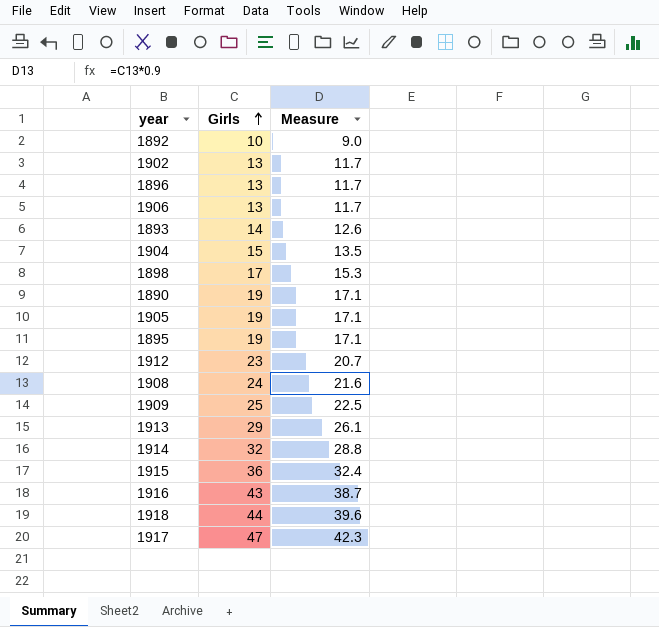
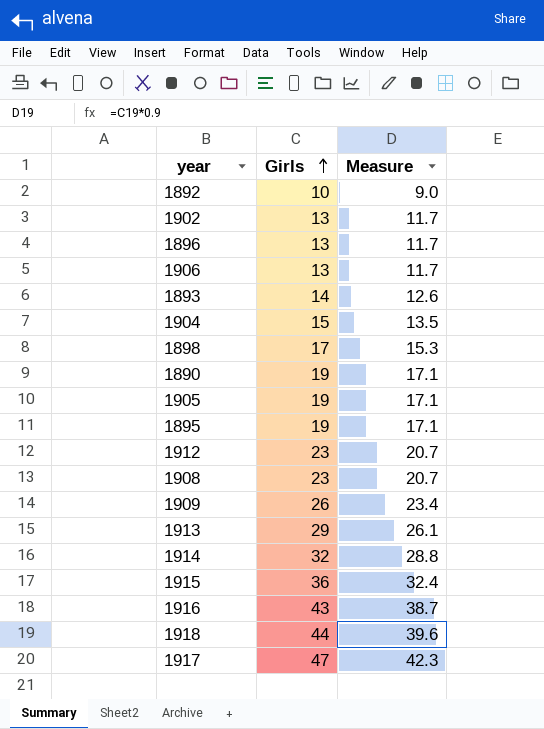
1908 | Girls: 24 -> 23
1908 | Measure: 21.6 -> 20.7
1909 | Girls: 25 -> 26
1909 | Measure: 22.5 -> 23.4

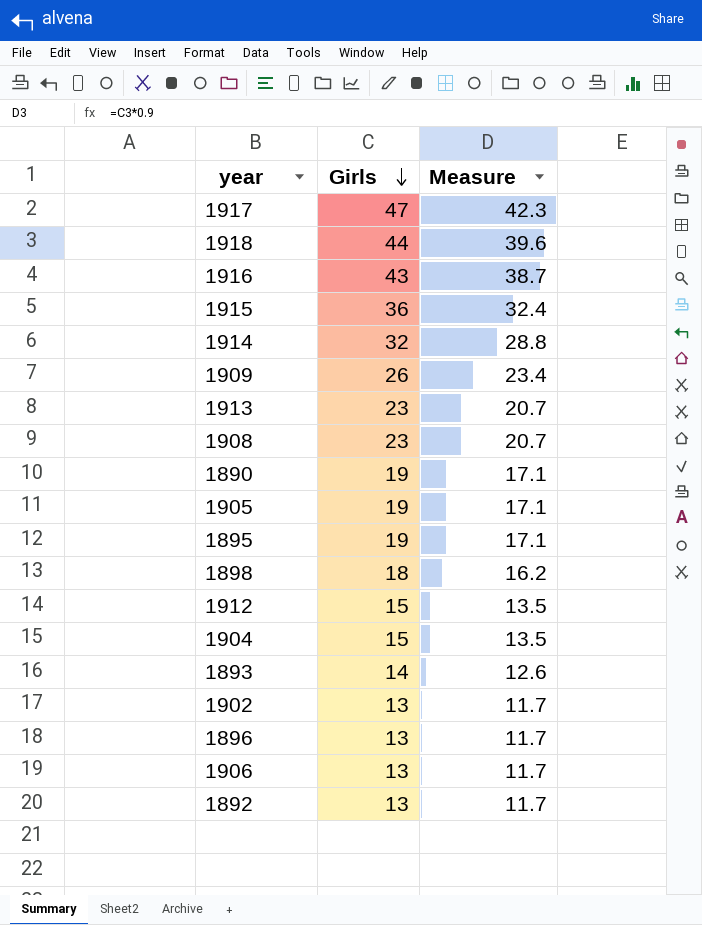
row order: Girls ascending -> Girls descending
1913 | Girls: 29 -> 23
1913 | Measure: 26.1 -> 20.7
1898 | Girls: 17 -> 18
1898 | Measure: 15.3 -> 16.2
1912 | Girls: 23 -> 15
1912 | Measure: 20.7 -> 13.5
1892 | Girls: 10 -> 13
1892 | Measure: 9.0 -> 11.7

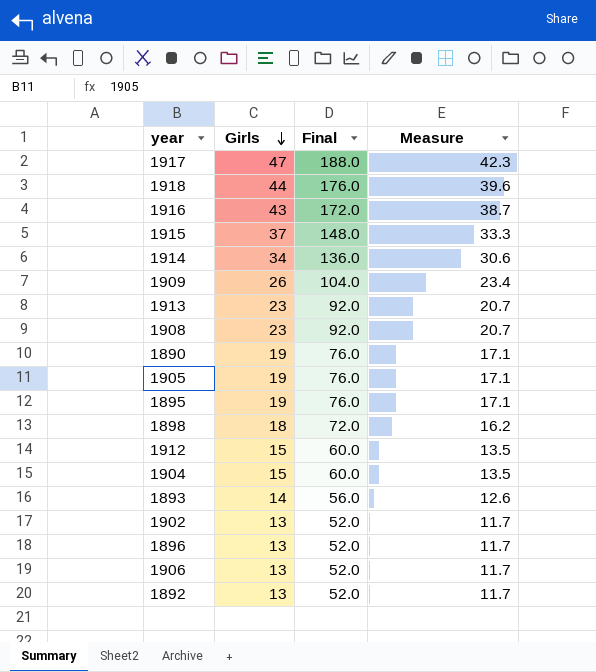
column Final | formula: none -> [Girls] * 4
1915 | Girls: 36 -> 37
1915 | Measure: 32.4 -> 33.3
1914 | Girls: 32 -> 34
1914 | Measure: 28.8 -> 30.6

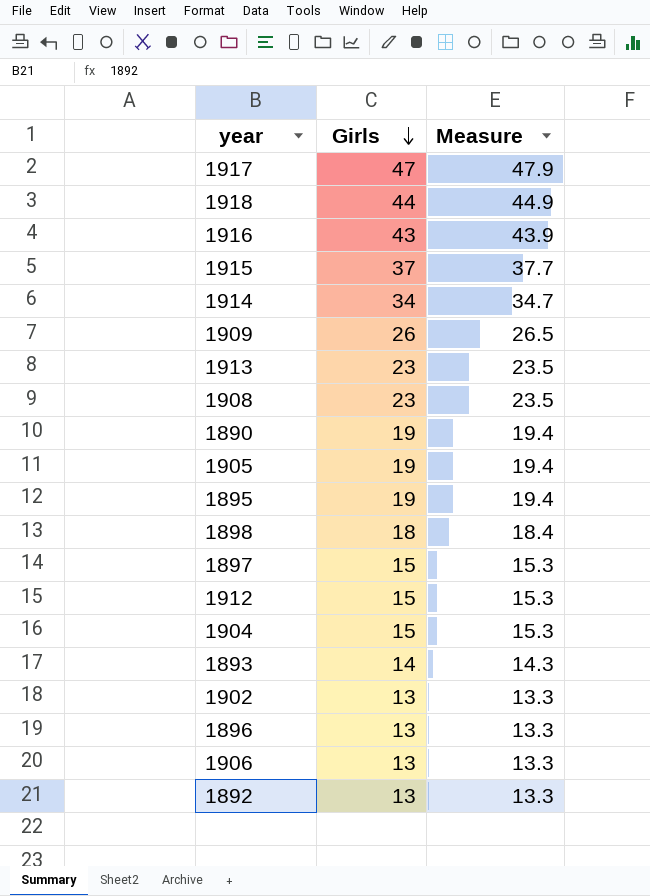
column Final | formula: [Girls] * 4 -> none
column Measure | formula: [Girls] * 0.9 -> [Girls] * 1.02
row 1897: none -> 15 | 15.3

